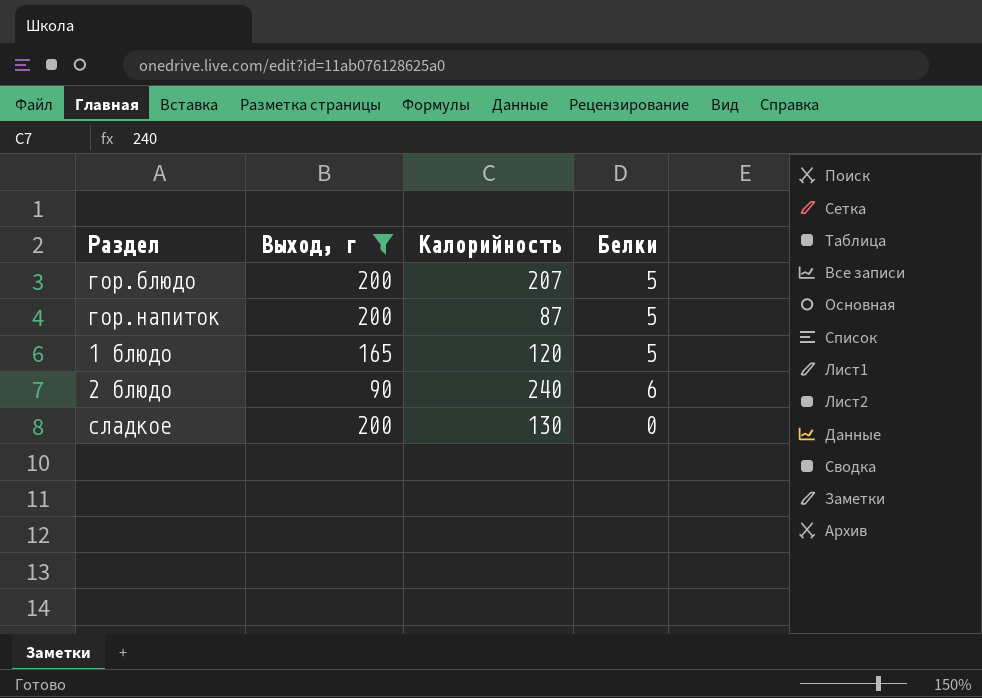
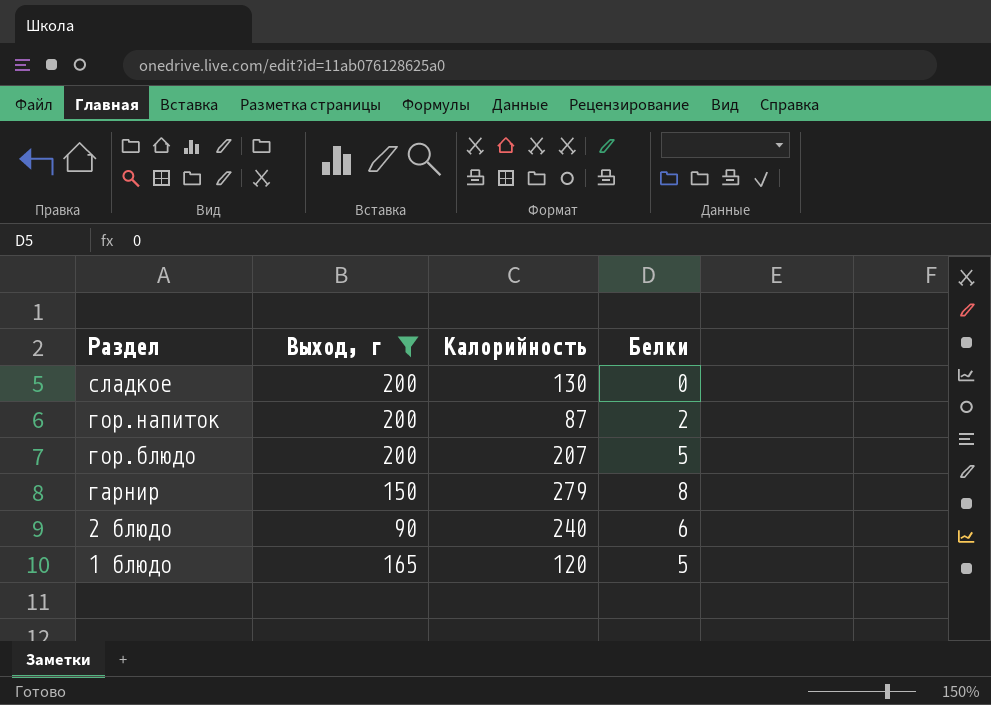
row order: none -> Раздел descending
гор.напиток | Белки: 5 -> 2
row гарнир: none -> 150 | 279 | 8

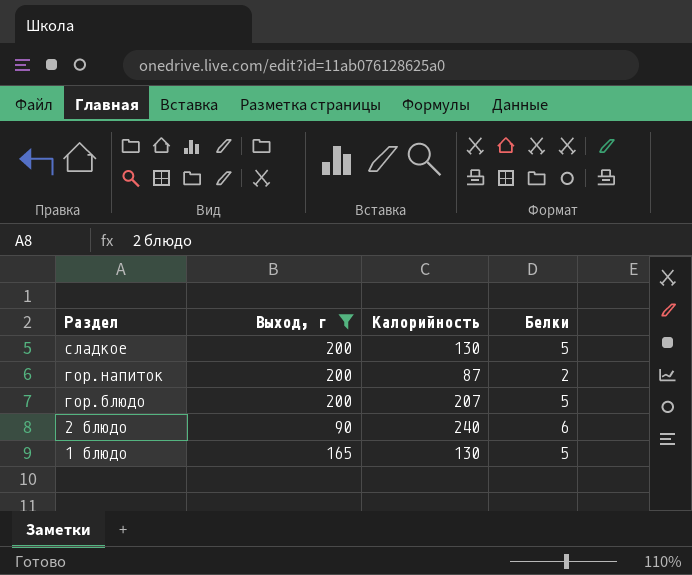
row гарнир: 150 | 279 | 8 -> none
сладкое | Белки: 0 -> 5
1 блюдо | Калорийность: 120 -> 130

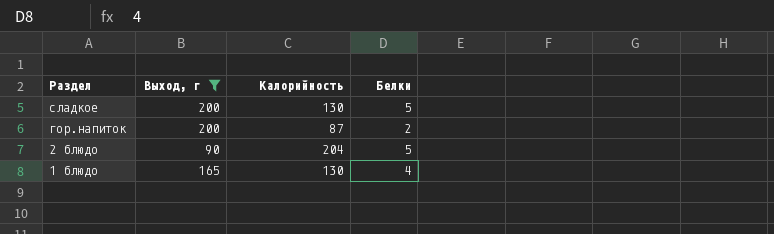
row гор.блюдо: 200 | 207 | 5 -> none
2 блюдо | Калорийность: 240 -> 204
2 блюдо | Белки: 6 -> 5
1 блюдо | Белки: 5 -> 4

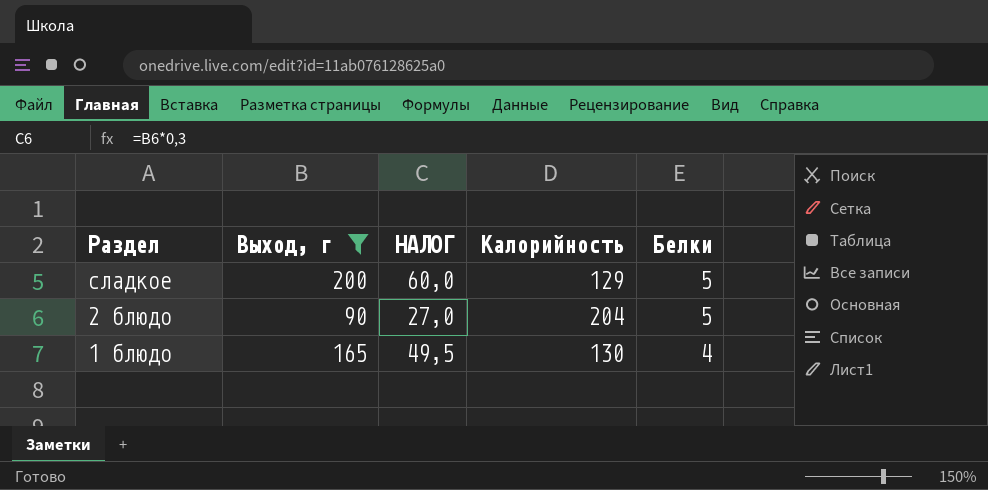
column НАЛОГ | formula: none -> [Выход, г] * 0,3
row гор.напиток: 200 | 87 | 2 -> none
сладкое | Калорийность: 130 -> 129

